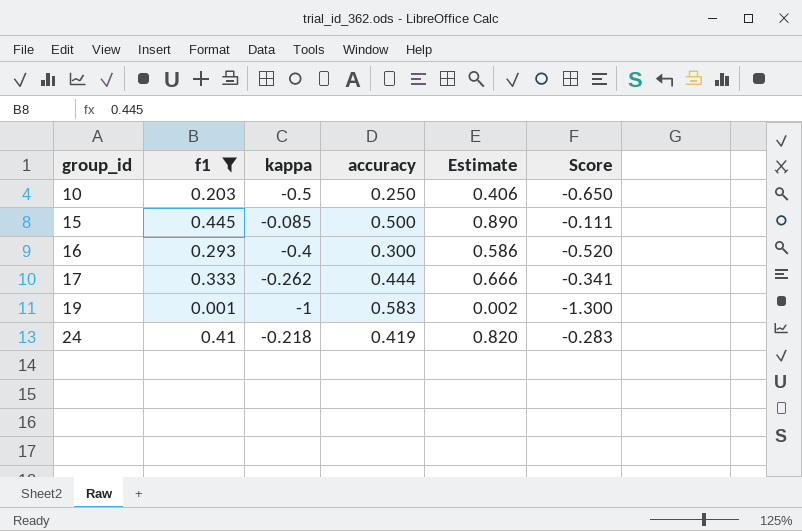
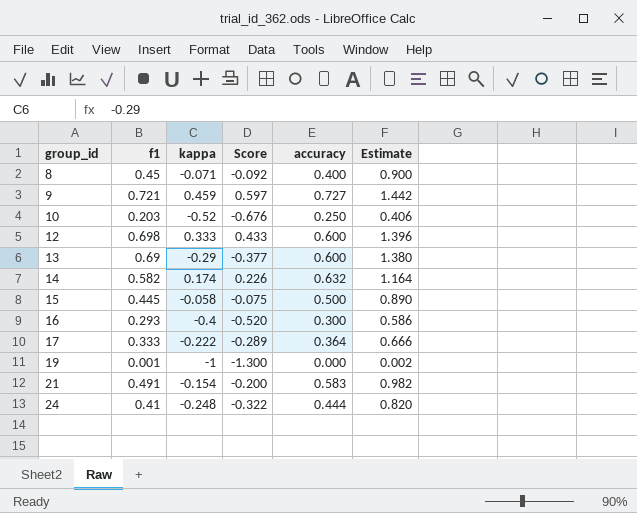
filter: f1 <= 0.445 -> none
column Score | position: 6 -> 4
10 | kappa: -0.5 -> -0.52
10 | Score: -0.650 -> -0.676
15 | kappa: -0.085 -> -0.058
15 | Score: -0.111 -> -0.075
17 | kappa: -0.262 -> -0.222
17 | Score: -0.341 -> -0.289
17 | accuracy: 0.444 -> 0.364
19 | accuracy: 0.583 -> 0.000
24 | kappa: -0.218 -> -0.248
24 | Score: -0.283 -> -0.322
24 | accuracy: 0.419 -> 0.444

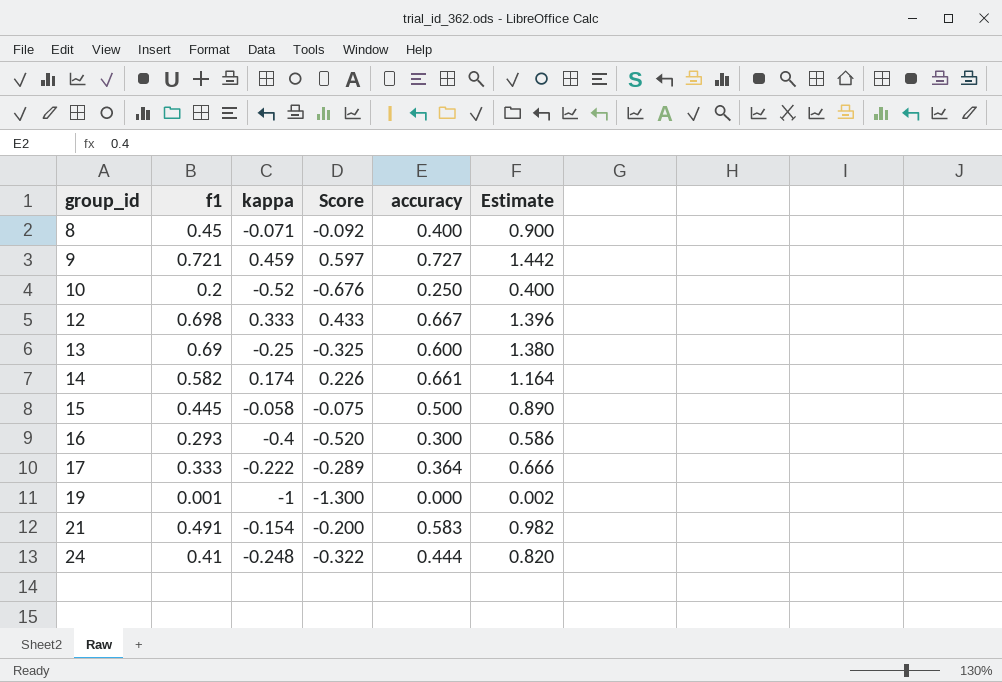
10 | f1: 0.203 -> 0.2
10 | Estimate: 0.406 -> 0.400
12 | accuracy: 0.600 -> 0.667
13 | kappa: -0.29 -> -0.25
13 | Score: -0.377 -> -0.325
14 | accuracy: 0.632 -> 0.661

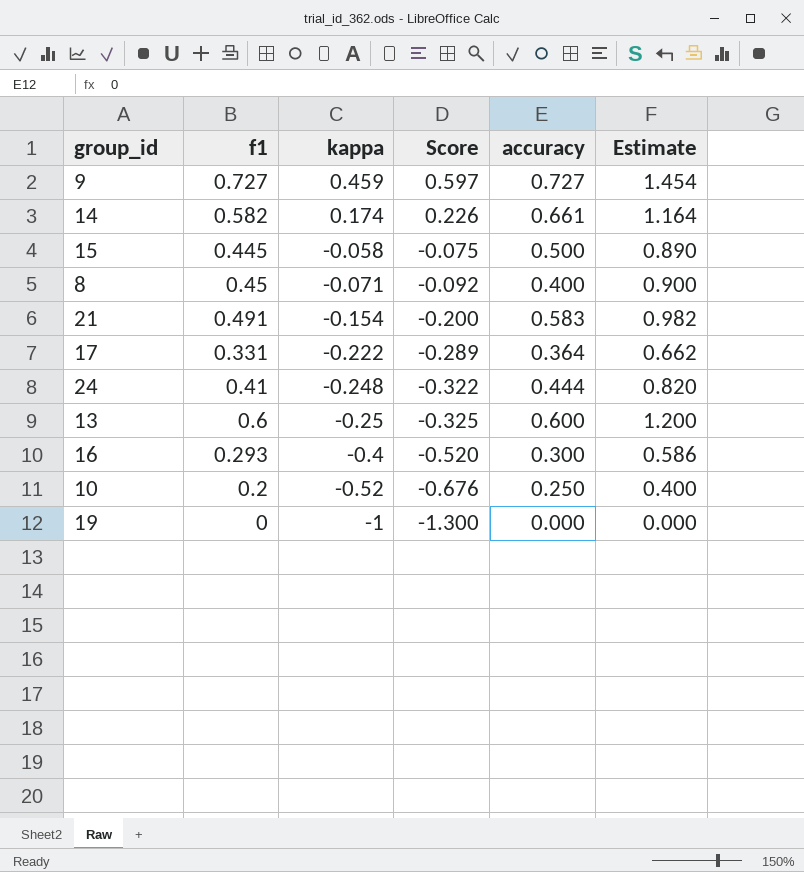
row order: group_id ascending -> kappa descending
row 12: 0.698 | 0.333 | 0.433 | 0.667 | 1.396 -> none
9 | f1: 0.721 -> 0.727
9 | Estimate: 1.442 -> 1.454
17 | f1: 0.333 -> 0.331
17 | Estimate: 0.666 -> 0.662
13 | f1: 0.69 -> 0.6
13 | Estimate: 1.380 -> 1.200
19 | f1: 0.001 -> 0
19 | Estimate: 0.002 -> 0.000

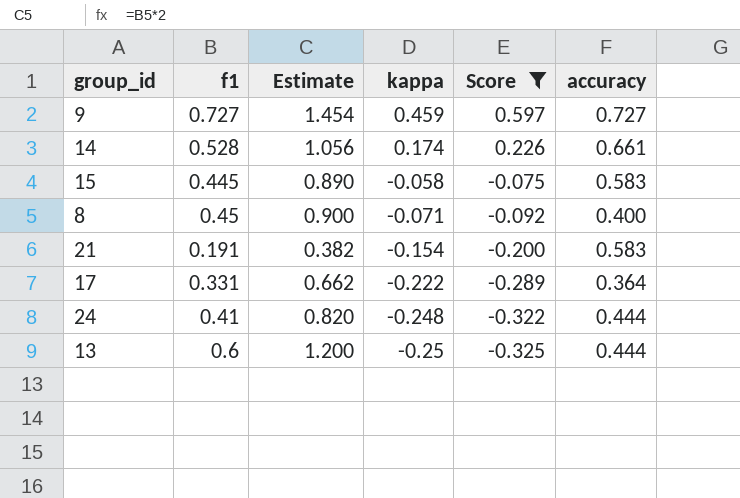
filter: none -> Score >= -0.325
column Estimate | position: 6 -> 3
14 | f1: 0.582 -> 0.528
14 | Estimate: 1.164 -> 1.056
15 | accuracy: 0.500 -> 0.583
21 | f1: 0.491 -> 0.191
21 | Estimate: 0.982 -> 0.382
13 | accuracy: 0.600 -> 0.444

